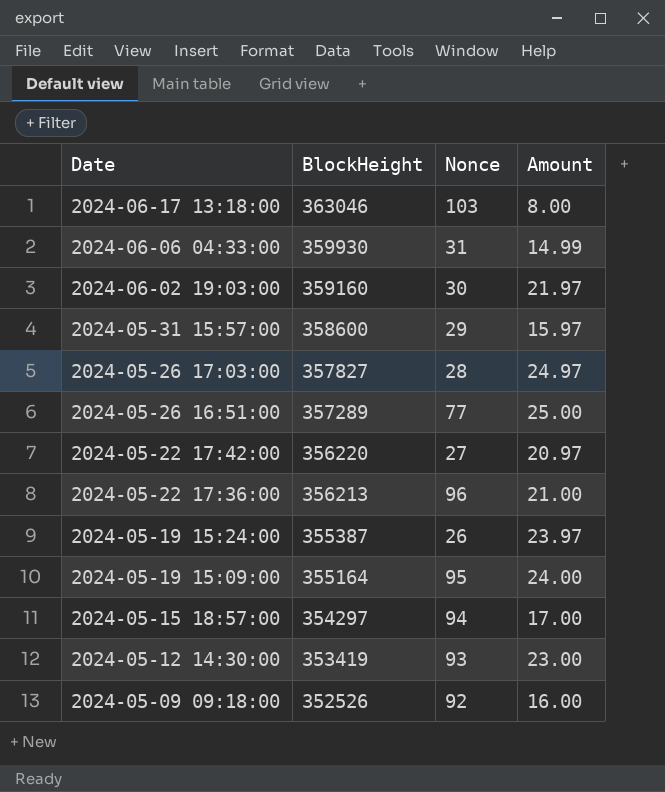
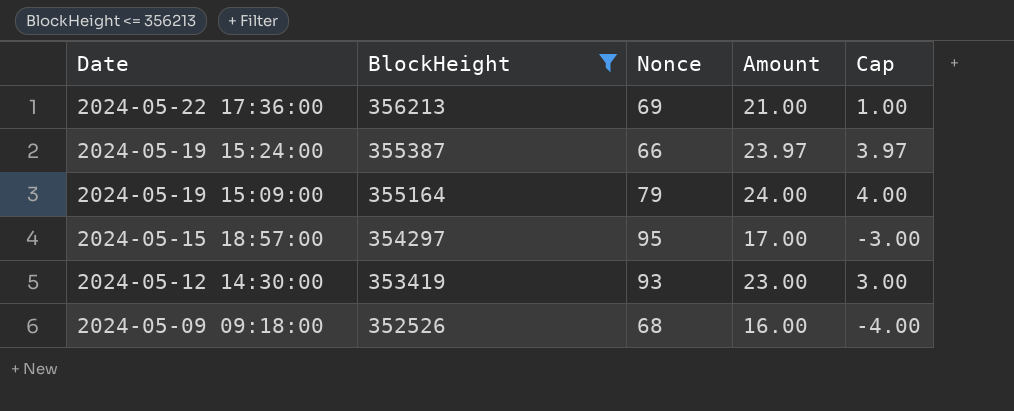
filter: none -> BlockHeight <= 356213
column Cap | formula: none -> [Amount] - 20
2024-05-22 17:36:00 | Nonce: 96 -> 69
2024-05-19 15:24:00 | Nonce: 26 -> 66
2024-05-19 15:09:00 | Nonce: 95 -> 79
2024-05-15 18:57:00 | Nonce: 94 -> 95
2024-05-09 09:18:00 | Nonce: 92 -> 68

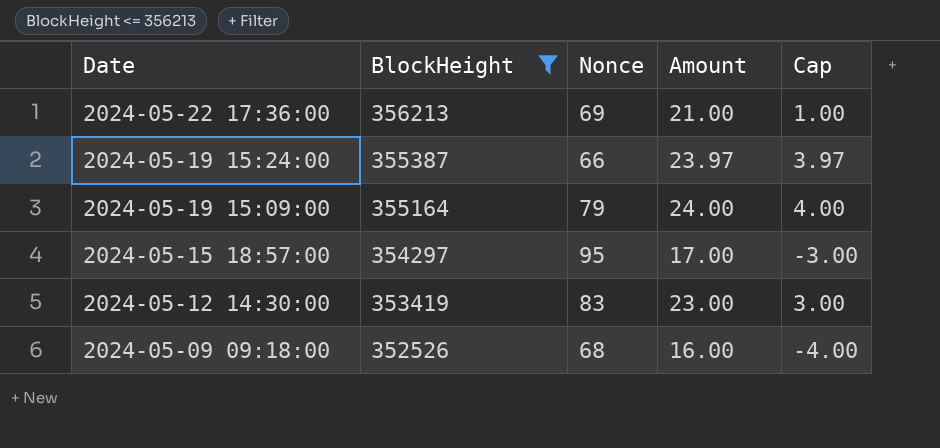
2024-05-12 14:30:00 | Nonce: 93 -> 83

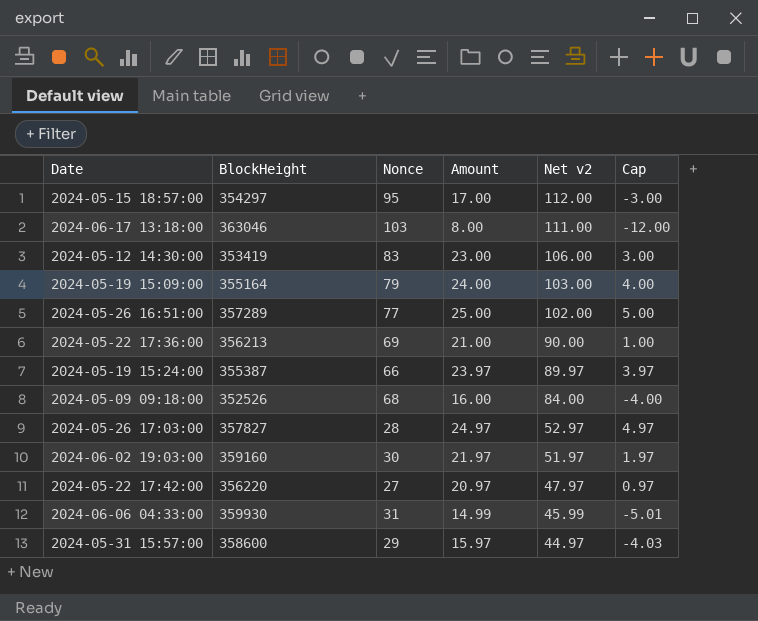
filter: BlockHeight <= 356213 -> none
row order: Date descending -> Net v2 descending
column Net v2 | formula: none -> [Nonce] + [Amount]

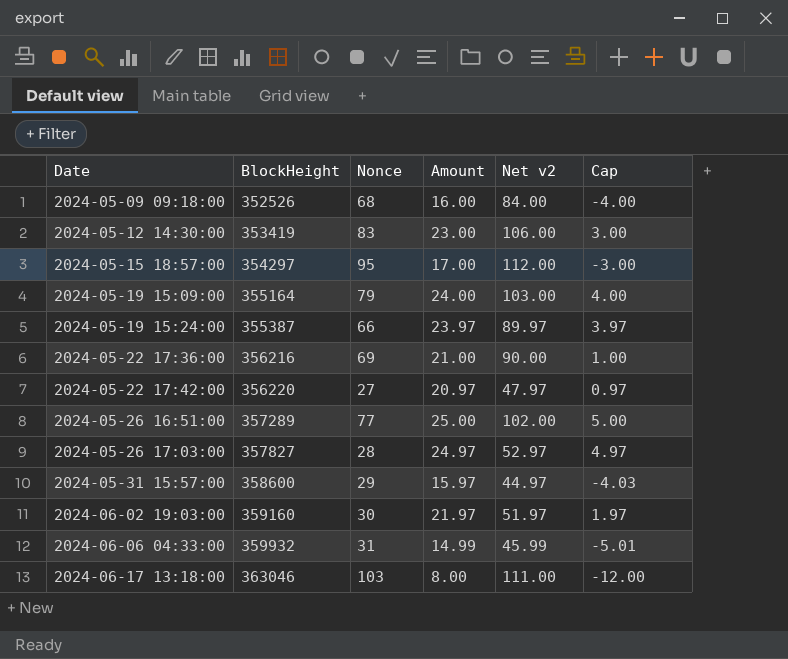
row order: Net v2 descending -> Date ascending
2024-05-22 17:36:00 | BlockHeight: 356213 -> 356216
2024-06-06 04:33:00 | BlockHeight: 359930 -> 359932

